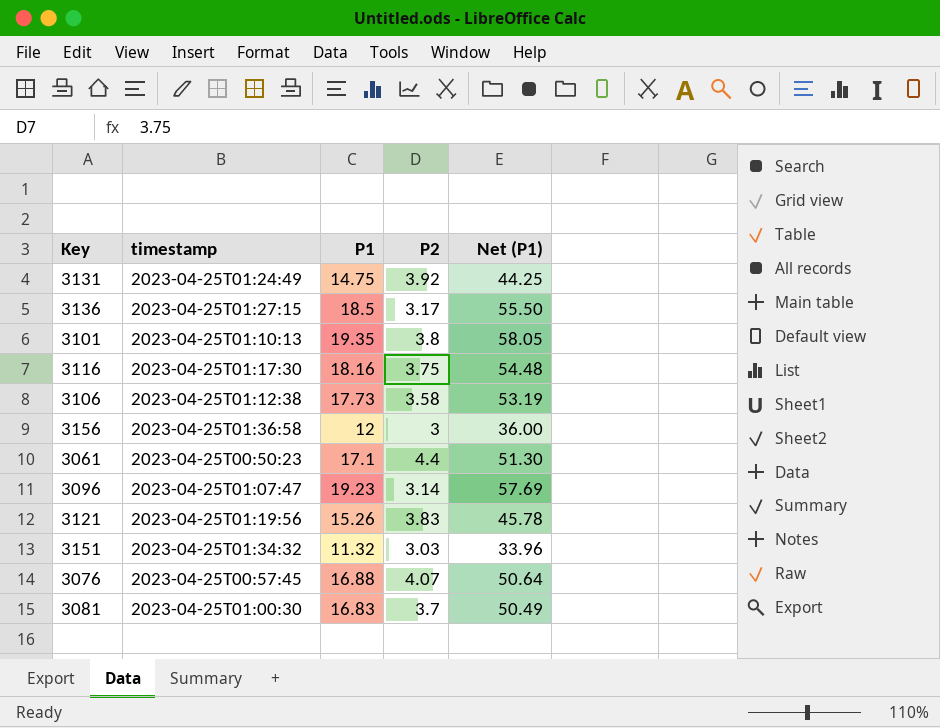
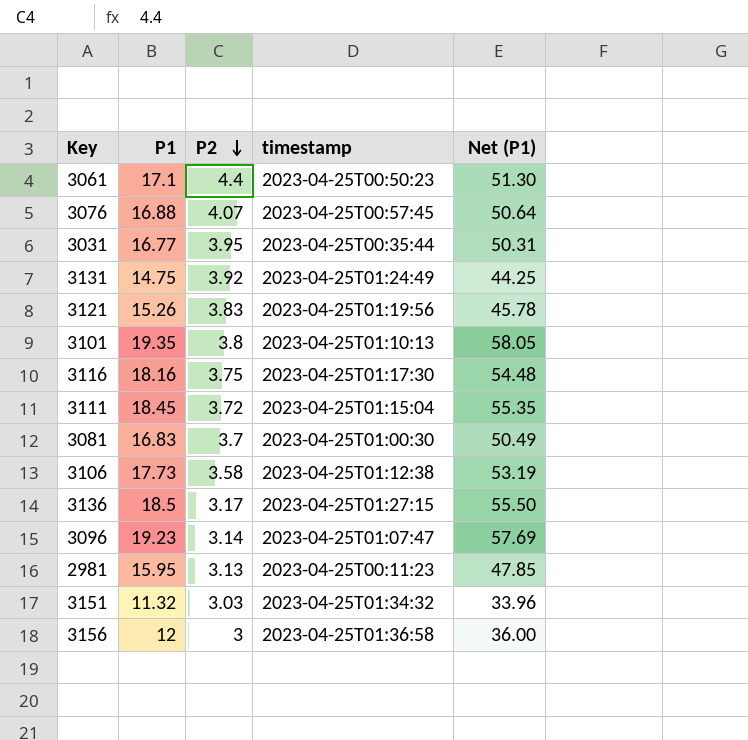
row order: none -> P2 descending
column timestamp | position: 2 -> 4
row 3031: none -> 16.77 | 3.95 | 2023-04-25T00:35:44 | 50.31
row 3111: none -> 18.45 | 3.72 | 2023-04-25T01:15:04 | 55.35
row 2981: none -> 15.95 | 3.13 | 2023-04-25T00:11:23 | 47.85

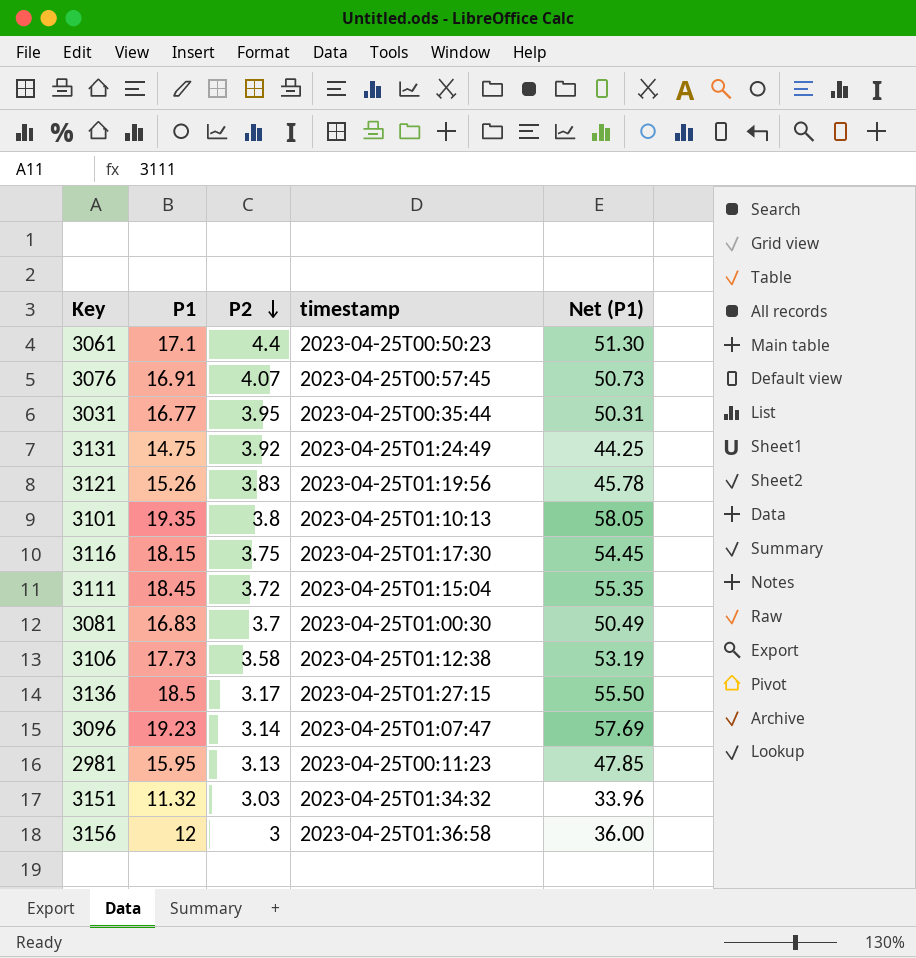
3076 | P1: 16.88 -> 16.91
3076 | Net (P1): 50.64 -> 50.73
3116 | P1: 18.16 -> 18.15
3116 | Net (P1): 54.48 -> 54.45

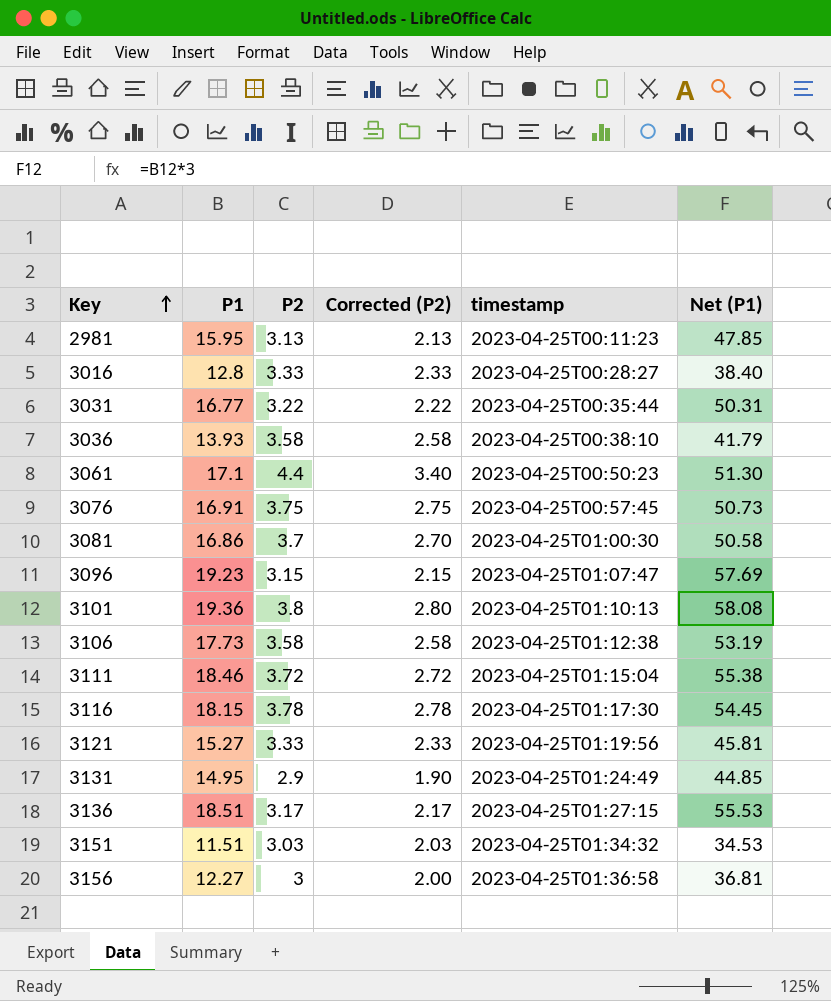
row order: P2 descending -> Key ascending
column Corrected (P2) | formula: none -> [P2] - 1
row 3016: none -> 12.8 | 3.33 | 2.33 | 2023-04-25T00:28:27 | 38.40
3031 | P2: 3.95 -> 3.22
row 3036: none -> 13.93 | 3.58 | 2.58 | 2023-04-25T00:38:10 | 41.79
3076 | P2: 4.07 -> 3.75
3081 | P1: 16.83 -> 16.86
3081 | Net (P1): 50.49 -> 50.58
3096 | P2: 3.14 -> 3.15
3101 | P1: 19.35 -> 19.36
3101 | Net (P1): 58.05 -> 58.08
3111 | P1: 18.45 -> 18.46
3111 | Net (P1): 55.35 -> 55.38
3116 | P2: 3.75 -> 3.78
3121 | P1: 15.26 -> 15.27
3121 | P2: 3.83 -> 3.33
3121 | Net (P1): 45.78 -> 45.81
3131 | P1: 14.75 -> 14.95
3131 | P2: 3.92 -> 2.9
3131 | Net (P1): 44.25 -> 44.85
3136 | P1: 18.5 -> 18.51
3136 | Net (P1): 55.50 -> 55.53
3151 | P1: 11.32 -> 11.51
3151 | Net (P1): 33.96 -> 34.53
3156 | P1: 12 -> 12.27
3156 | Net (P1): 36.00 -> 36.81

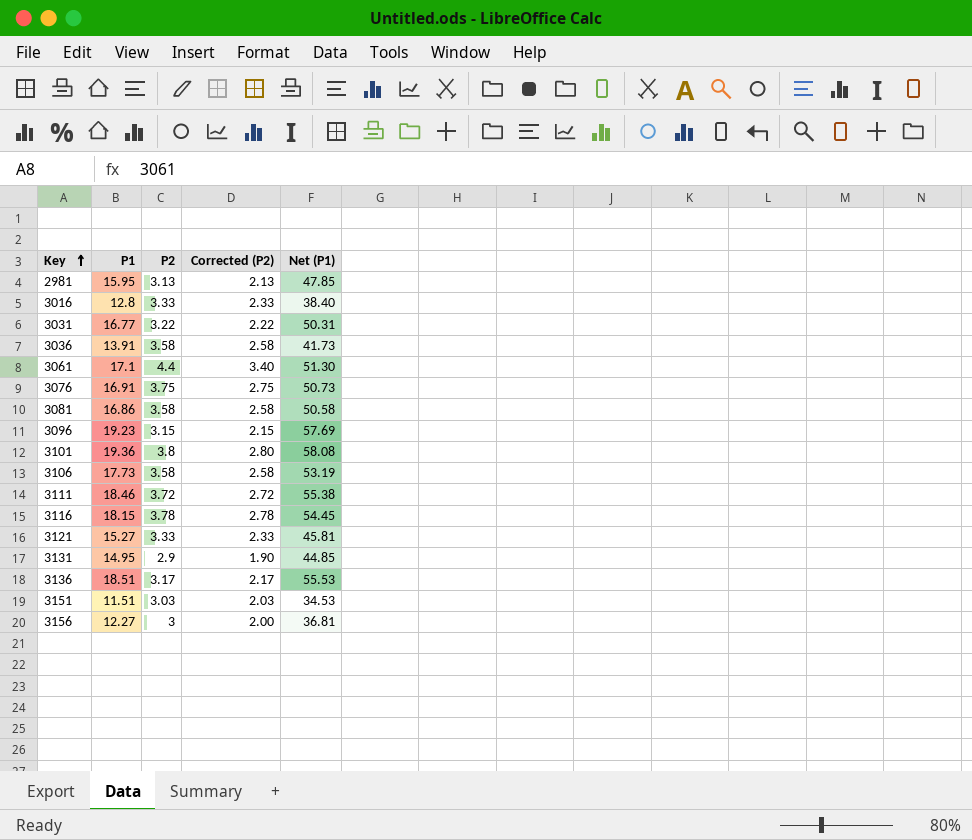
column timestamp | position: 5 -> none
3036 | P1: 13.93 -> 13.91
3036 | Net (P1): 41.79 -> 41.73
3081 | P2: 3.7 -> 3.58
3081 | Corrected (P2): 2.70 -> 2.58

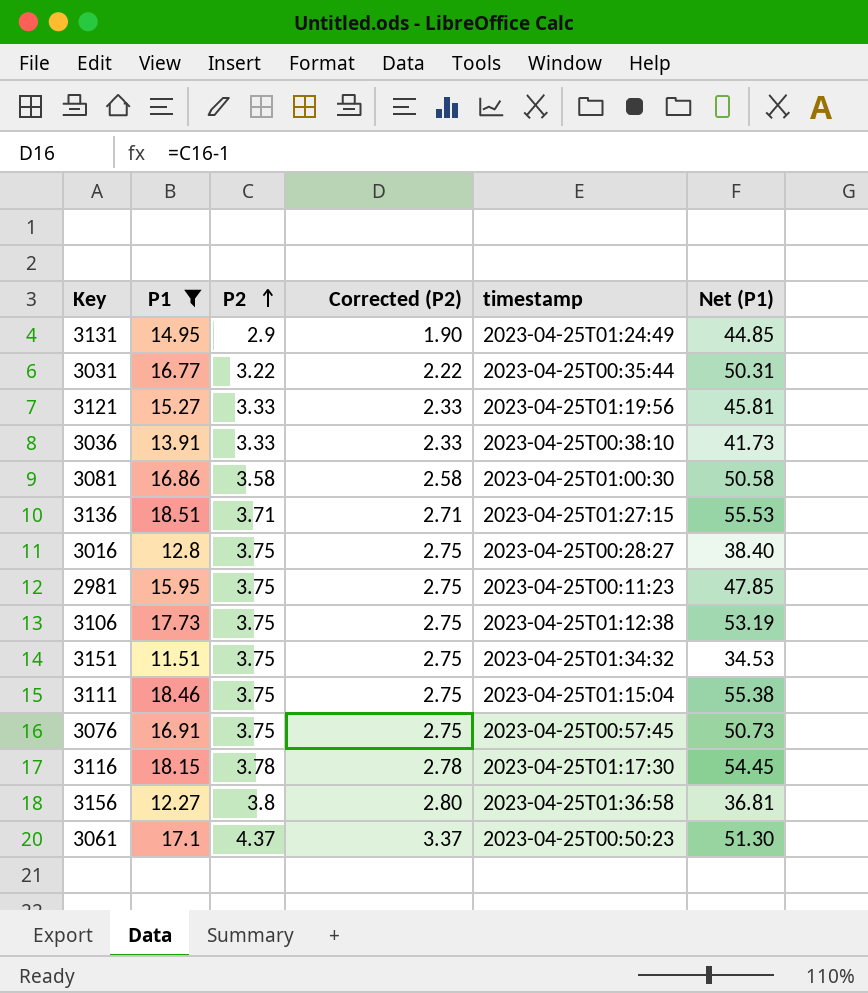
filter: none -> P1 <= 18.51
row order: Key ascending -> P2 ascending
column timestamp | position: none -> 5
3036 | P2: 3.58 -> 3.33
3036 | Corrected (P2): 2.58 -> 2.33
3136 | P2: 3.17 -> 3.71
3136 | Corrected (P2): 2.17 -> 2.71
3016 | P2: 3.33 -> 3.75
3016 | Corrected (P2): 2.33 -> 2.75
2981 | P2: 3.13 -> 3.75
2981 | Corrected (P2): 2.13 -> 2.75
3106 | P2: 3.58 -> 3.75
3106 | Corrected (P2): 2.58 -> 2.75
3151 | P2: 3.03 -> 3.75
3151 | Corrected (P2): 2.03 -> 2.75
3111 | P2: 3.72 -> 3.75
3111 | Corrected (P2): 2.72 -> 2.75
3156 | P2: 3 -> 3.8
3156 | Corrected (P2): 2.00 -> 2.80
3061 | P2: 4.4 -> 4.37
3061 | Corrected (P2): 3.40 -> 3.37

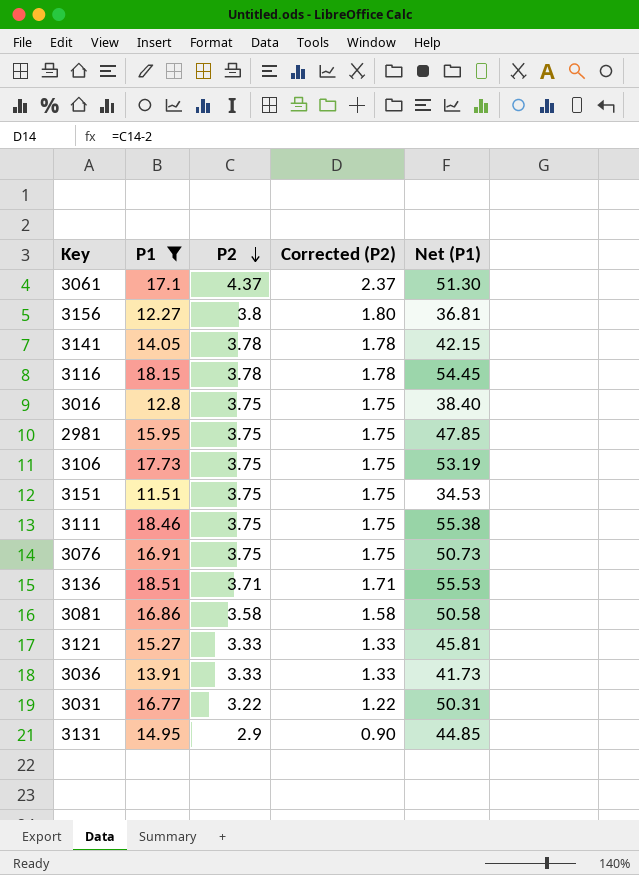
row order: P2 ascending -> P2 descending
column timestamp | position: 5 -> none
column Corrected (P2) | formula: [P2] - 1 -> [P2] - 2
row 3141: none -> 14.05 | 3.78 | 1.78 | 42.15

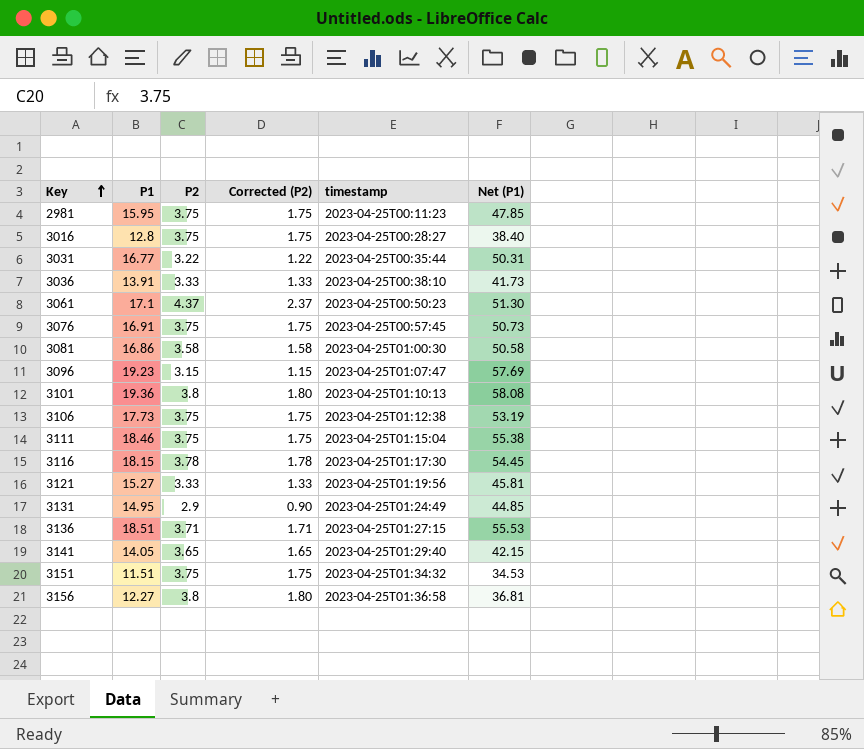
filter: P1 <= 18.51 -> none
row order: P2 descending -> Key ascending
column timestamp | position: none -> 5
3141 | P2: 3.78 -> 3.65
3141 | Corrected (P2): 1.78 -> 1.65

